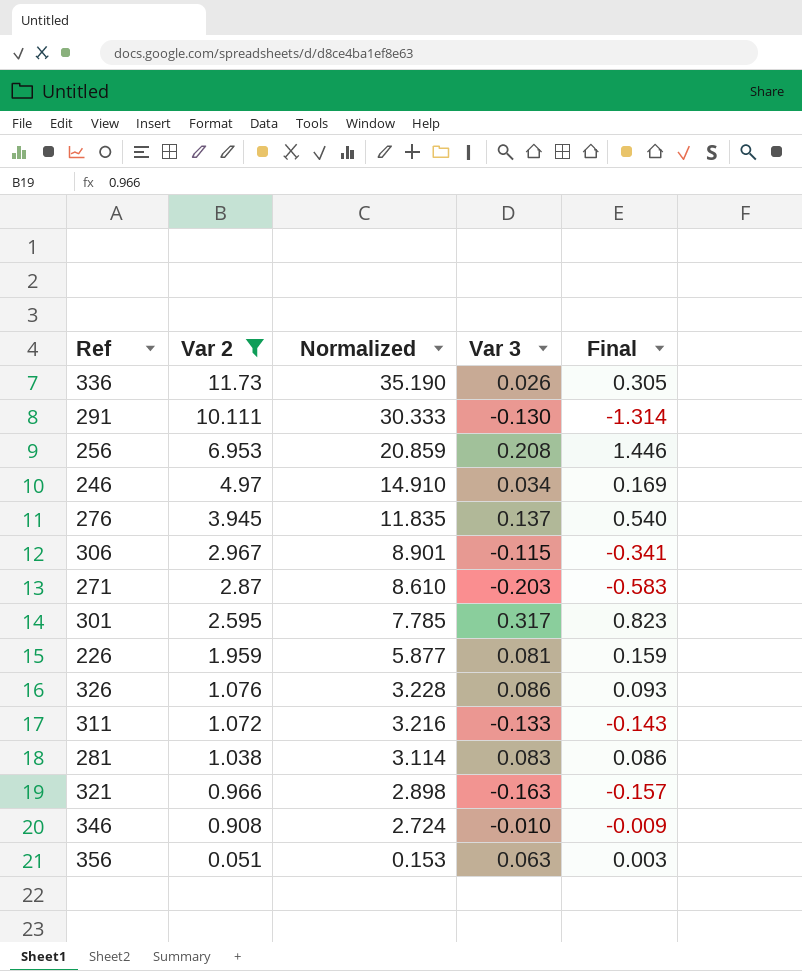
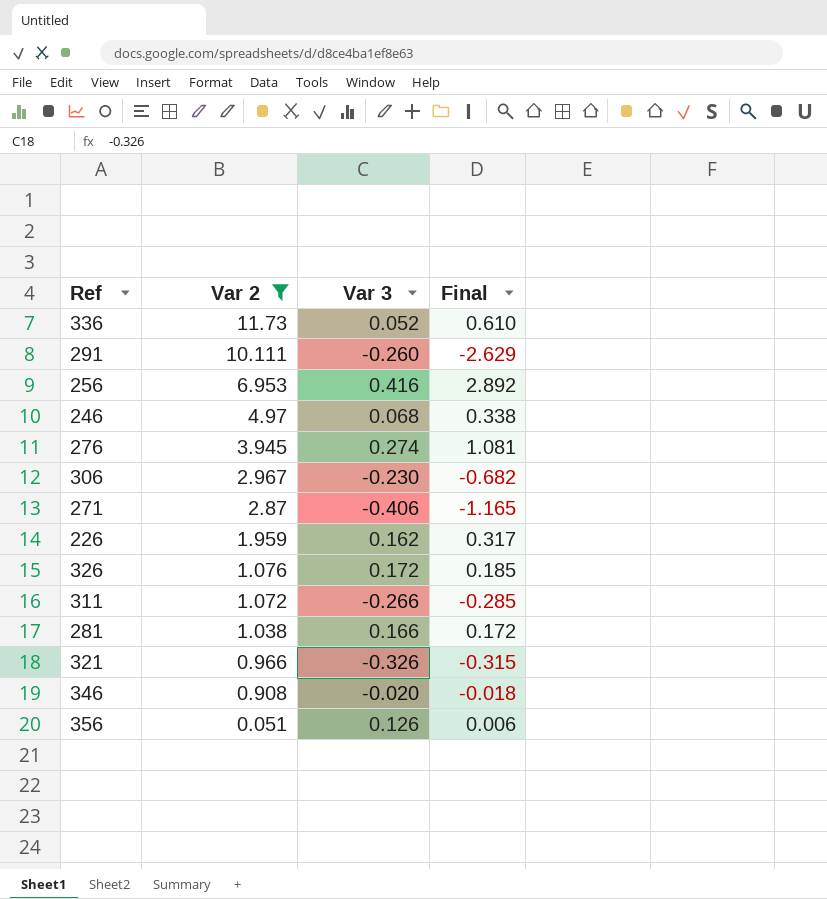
column Normalized | formula: [Var 2] * 3 -> none
row 301: 2.595 | 7.785 | 0.317 | 0.823 -> none
336 | Var 3: 0.026 -> 0.052
336 | Final: 0.305 -> 0.610
291 | Var 3: -0.130 -> -0.260
291 | Final: -1.314 -> -2.629
256 | Var 3: 0.208 -> 0.416
256 | Final: 1.446 -> 2.892
246 | Var 3: 0.034 -> 0.068
246 | Final: 0.169 -> 0.338
276 | Var 3: 0.137 -> 0.274
276 | Final: 0.540 -> 1.081
306 | Var 3: -0.115 -> -0.230
306 | Final: -0.341 -> -0.682
271 | Var 3: -0.203 -> -0.406
271 | Final: -0.583 -> -1.165
226 | Var 3: 0.081 -> 0.162
226 | Final: 0.159 -> 0.317
326 | Var 3: 0.086 -> 0.172
326 | Final: 0.093 -> 0.185
311 | Var 3: -0.133 -> -0.266
311 | Final: -0.143 -> -0.285
281 | Var 3: 0.083 -> 0.166
281 | Final: 0.086 -> 0.172
321 | Var 3: -0.163 -> -0.326
321 | Final: -0.157 -> -0.315
346 | Var 3: -0.010 -> -0.020
346 | Final: -0.009 -> -0.018
356 | Var 3: 0.063 -> 0.126
356 | Final: 0.003 -> 0.006

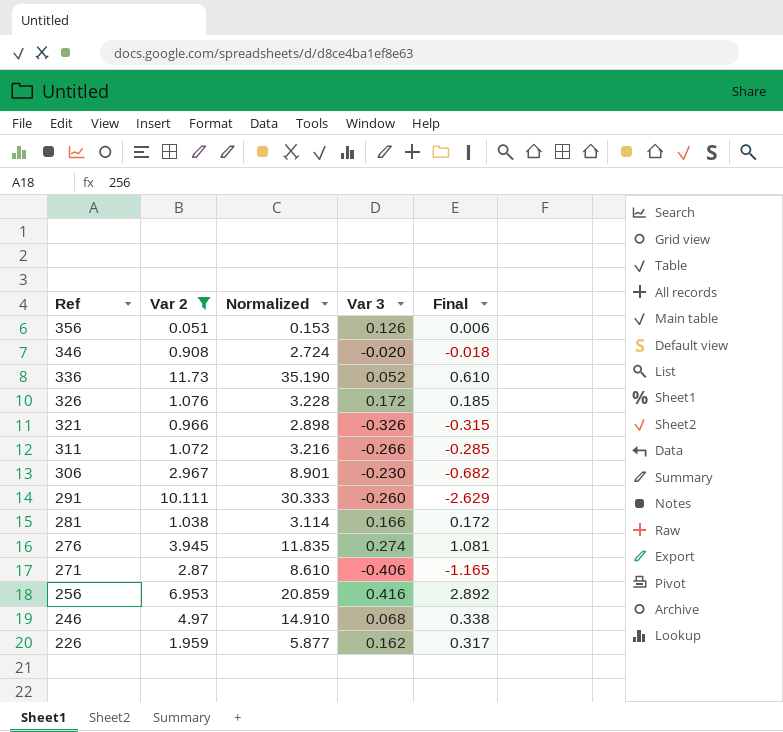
row order: Var 2 descending -> Ref descending
column Normalized | formula: none -> [Var 2] * 3

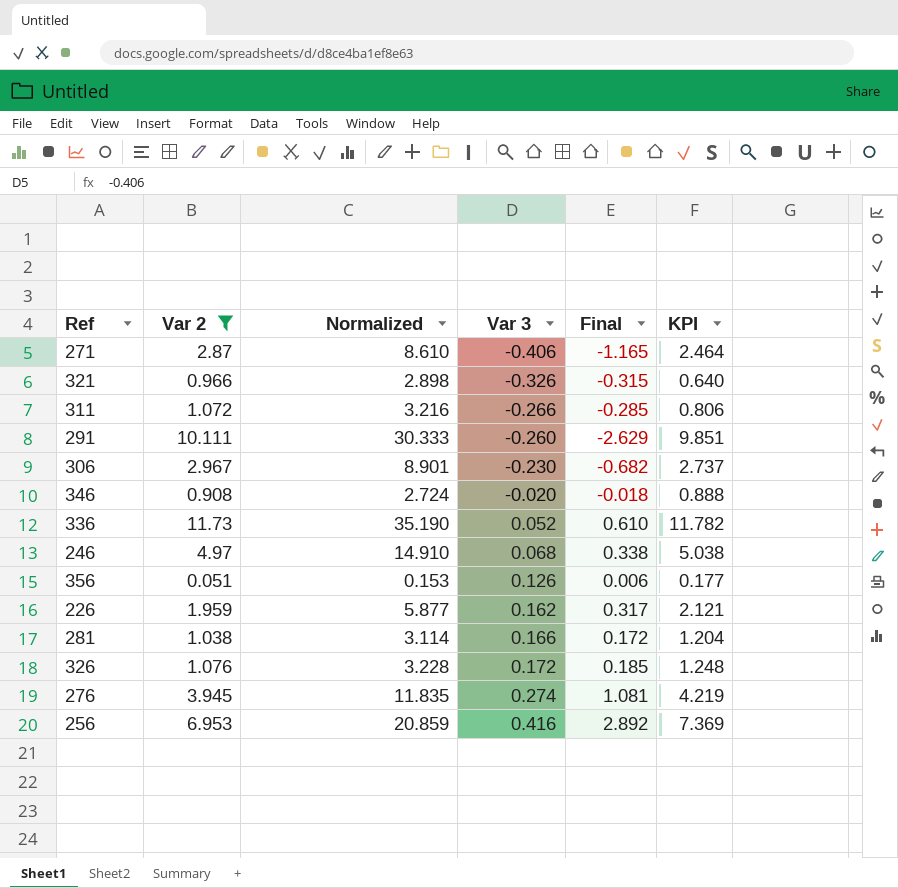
row order: Ref descending -> Var 3 ascending
column KPI | formula: none -> [Var 2] + [Var 3]

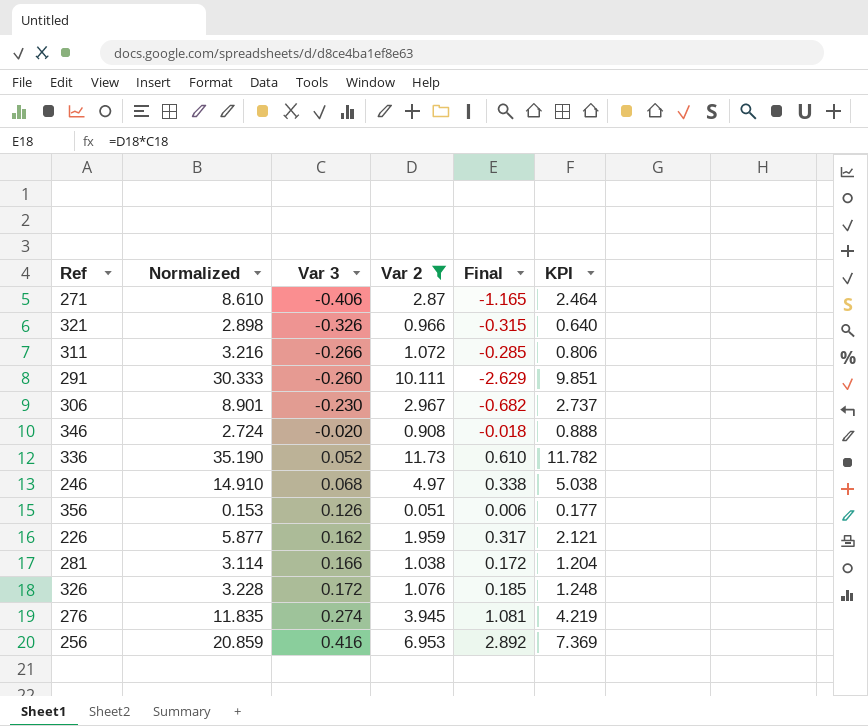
column Var 2 | position: 2 -> 4

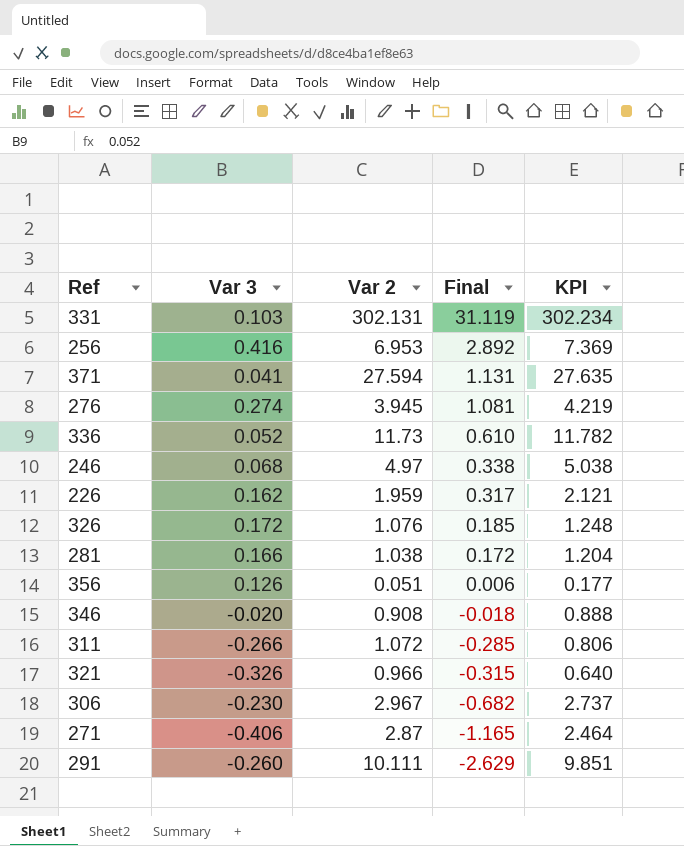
filter: Var 2 <= 11.73 -> none
row order: Var 3 ascending -> Final descending
column Normalized | formula: [Var 2] * 3 -> none

